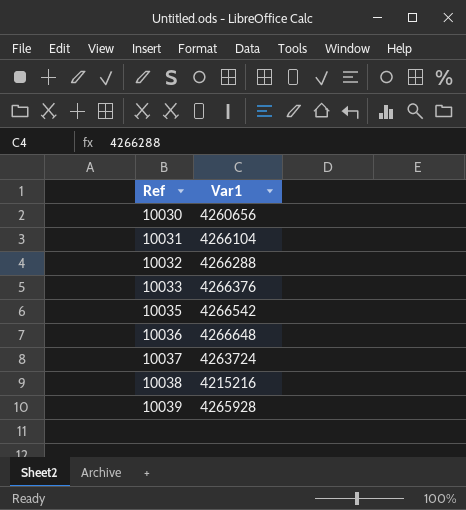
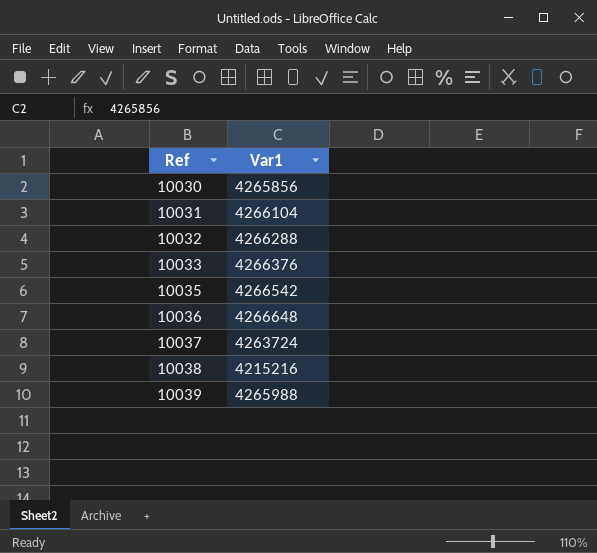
10030 | Var1: 4260656 -> 4265856
10039 | Var1: 4265928 -> 4265988

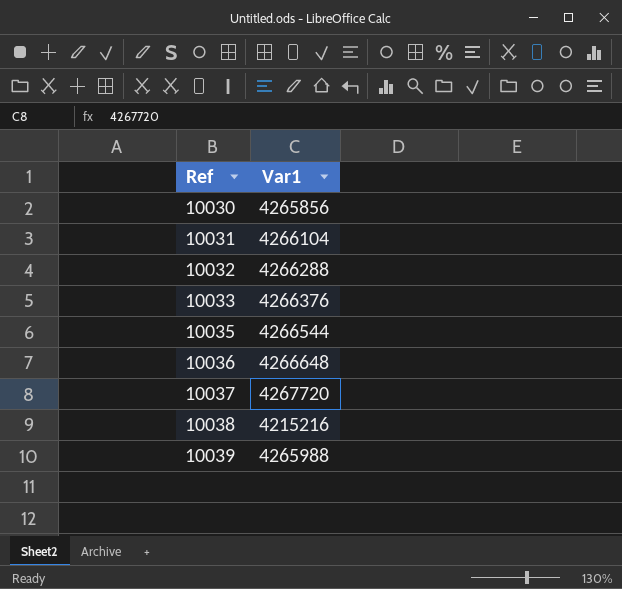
10035 | Var1: 4266542 -> 4266544
10037 | Var1: 4263724 -> 4267720

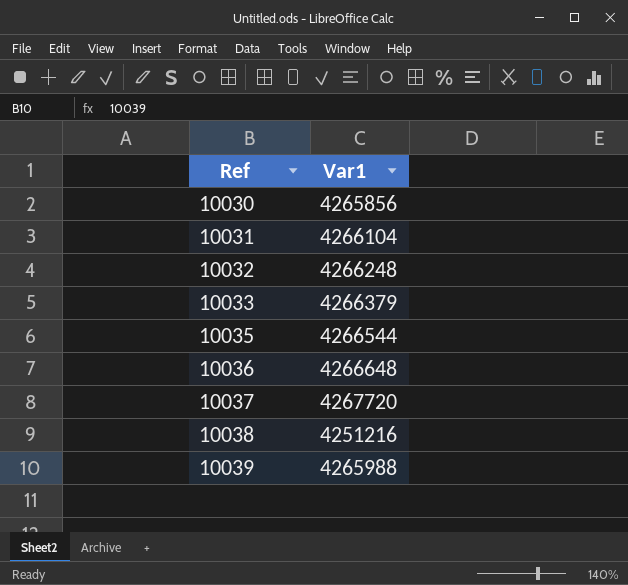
10032 | Var1: 4266288 -> 4266248
10033 | Var1: 4266376 -> 4266379
10038 | Var1: 4215216 -> 4251216

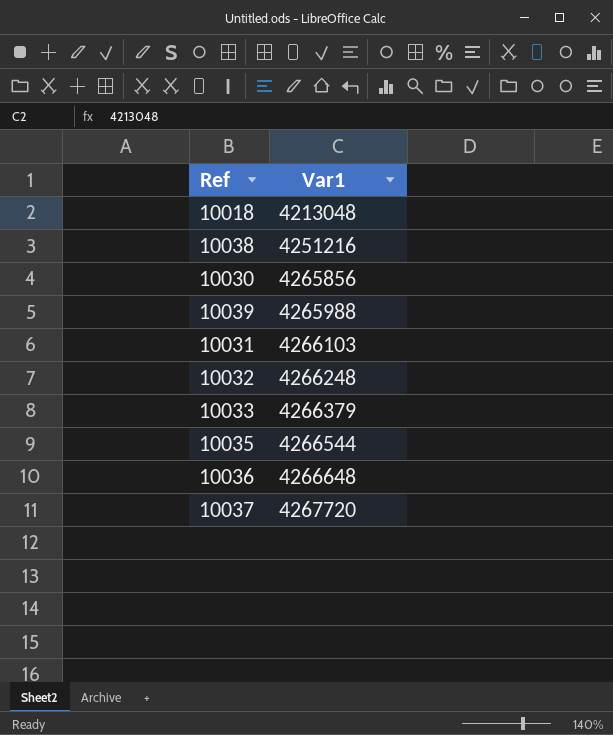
row order: Ref ascending -> Var1 ascending
row 10018: none -> 4213048
10031 | Var1: 4266104 -> 4266103

